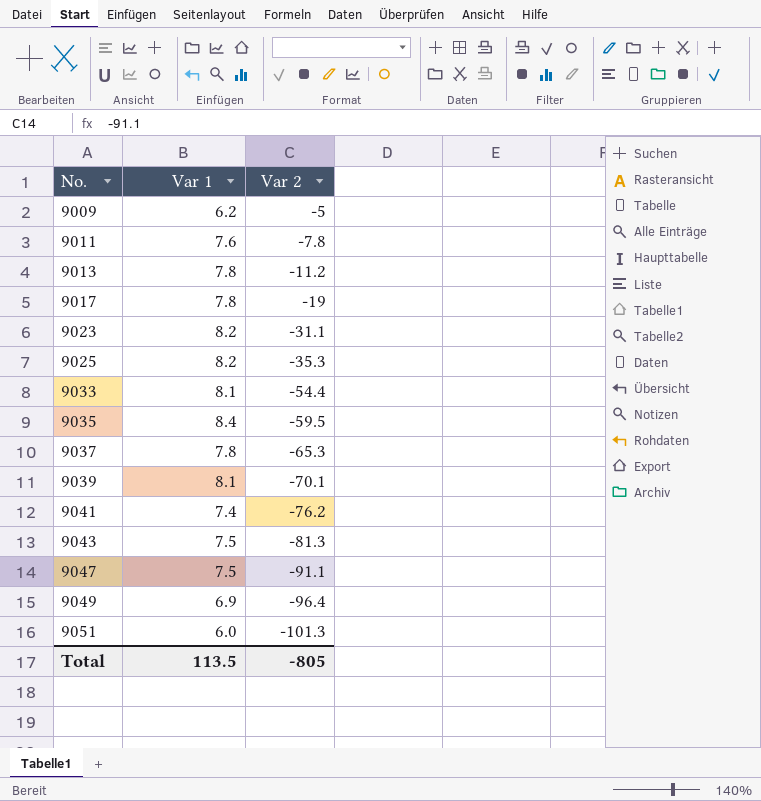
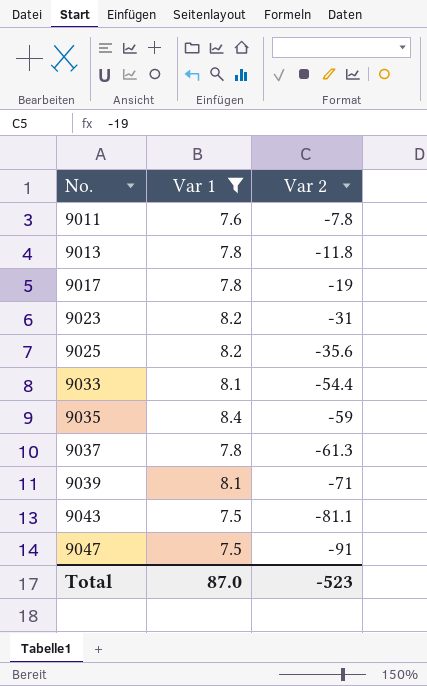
filter: none -> Var 1 >= 7.5
9013 | Var 2: -11.2 -> -11.8
9023 | Var 2: -31.1 -> -31
9025 | Var 2: -35.3 -> -35.6
9035 | Var 2: -59.5 -> -59
9037 | Var 2: -65.3 -> -61.3
9039 | Var 2: -70.1 -> -71
9043 | Var 2: -81.3 -> -81.1
9047 | Var 2: -91.1 -> -91
Total | Var 1: 113.5 -> 87.0
Total | Var 2: -805 -> -523

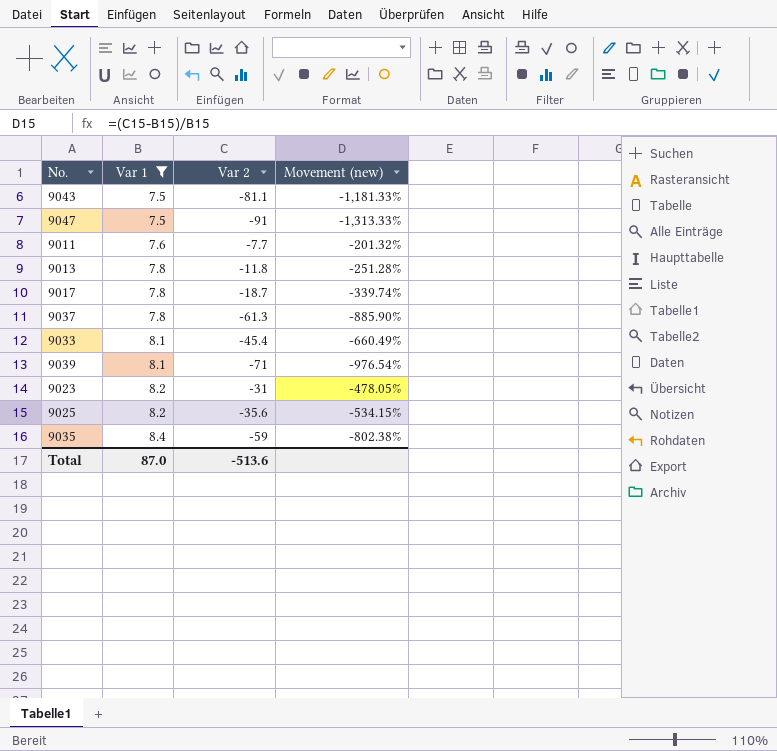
row order: No. ascending -> Var 1 ascending
column Movement (new) | formula: none -> ([Var 2] - [Var 1]) / [Var 1]
9011 | Var 2: -7.8 -> -7.7
9017 | Var 2: -19 -> -18.7
9033 | Var 2: -54.4 -> -45.4
Total | Var 2: -523 -> -513.6

